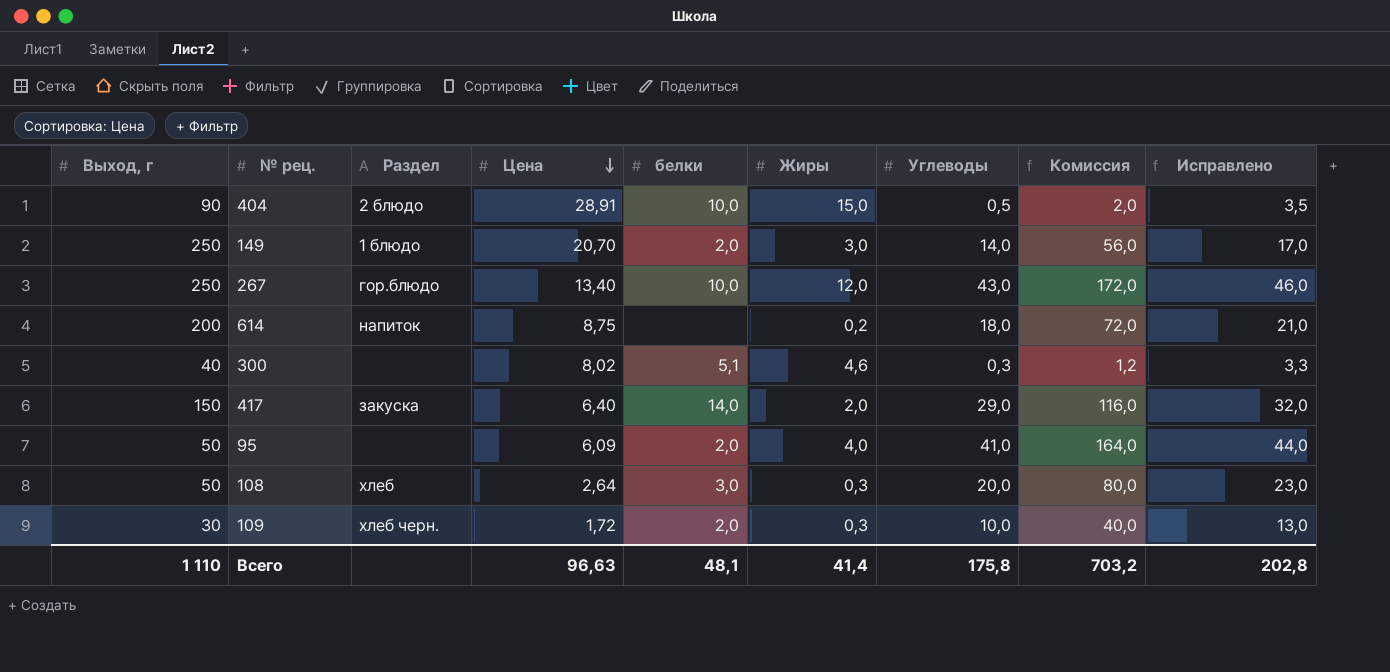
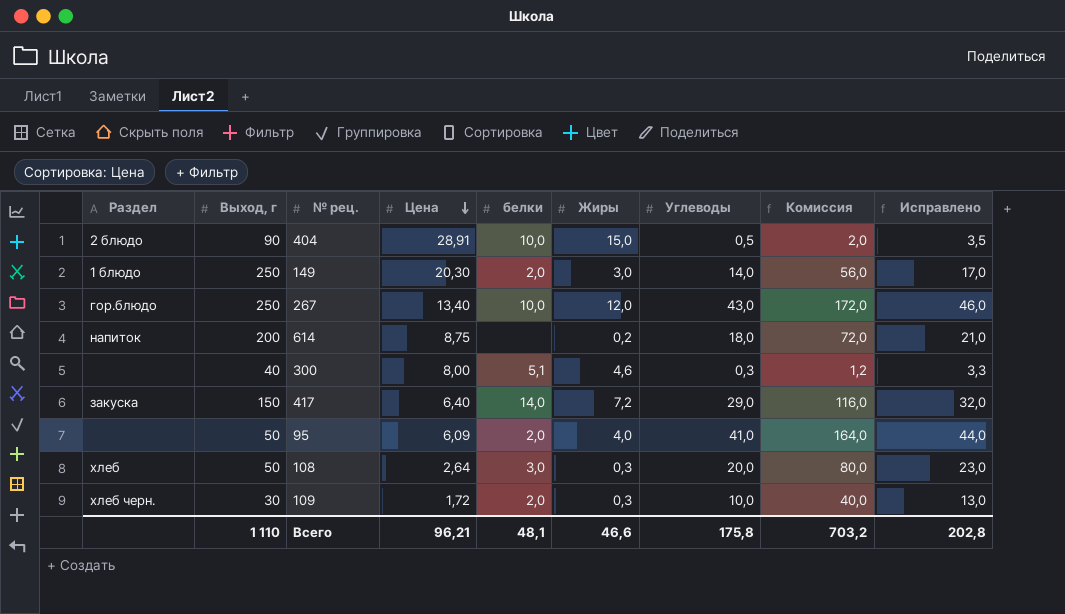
column Раздел | position: 3 -> 1
149 | Цена: 20,70 -> 20,30
300 | Цена: 8,02 -> 8,00
417 | Жиры: 2,0 -> 7,2
Всего | Цена: 96,63 -> 96,21
Всего | Жиры: 41,4 -> 46,6

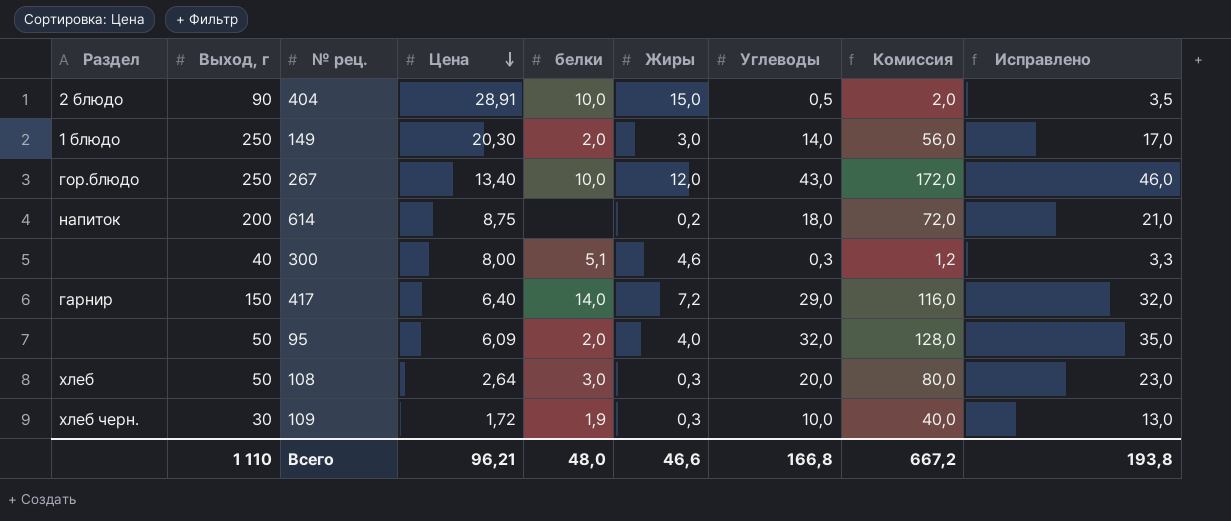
417 | Раздел: закуска -> гарнир
95 | Углеводы: 41,0 -> 32,0
95 | Комиссия: 164,0 -> 128,0
95 | Исправлено: 44,0 -> 35,0
109 | белки: 2,0 -> 1,9
Всего | белки: 48,1 -> 48,0
Всего | Углеводы: 175,8 -> 166,8
Всего | Комиссия: 703,2 -> 667,2
Всего | Исправлено: 202,8 -> 193,8

